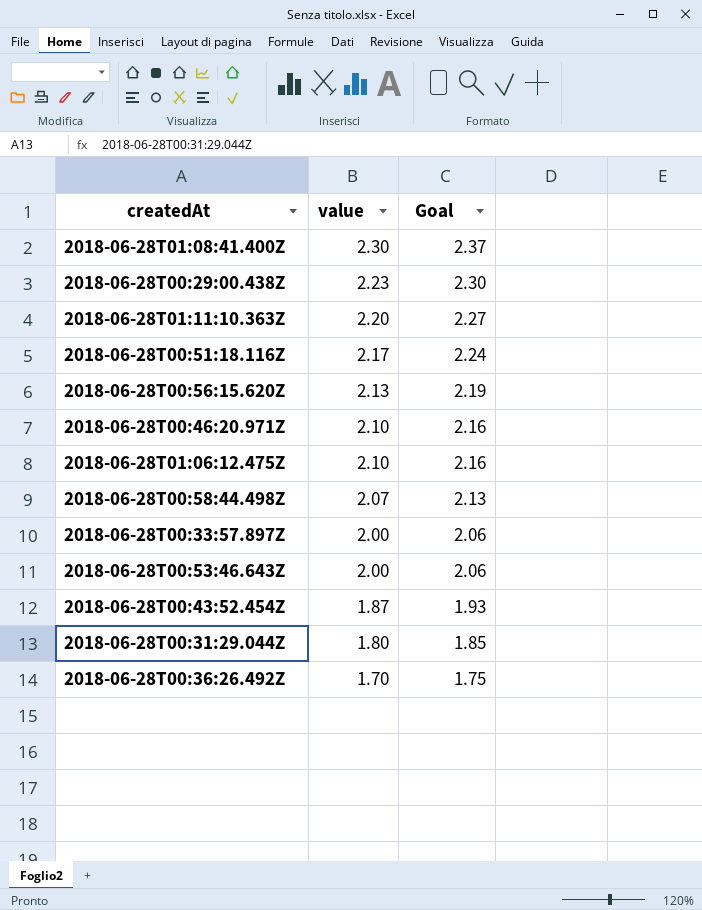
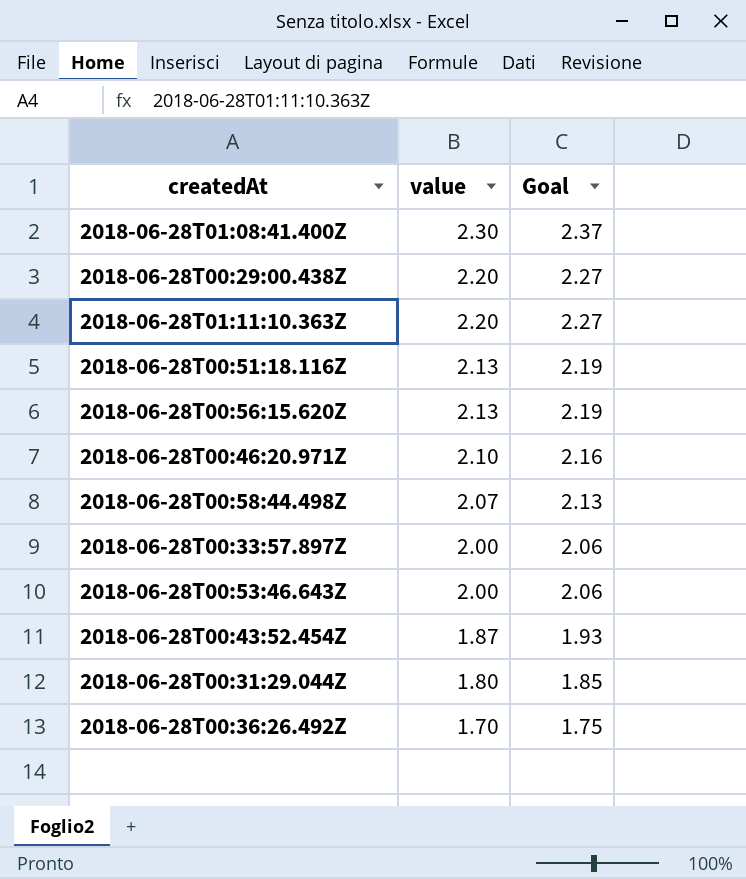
row 2018-06-28T01:06:12.475Z: 2.10 | 2.16 -> none
2018-06-28T00:29:00.438Z | value: 2.23 -> 2.20
2018-06-28T00:29:00.438Z | Goal: 2.30 -> 2.27
2018-06-28T00:51:18.116Z | value: 2.17 -> 2.13
2018-06-28T00:51:18.116Z | Goal: 2.24 -> 2.19

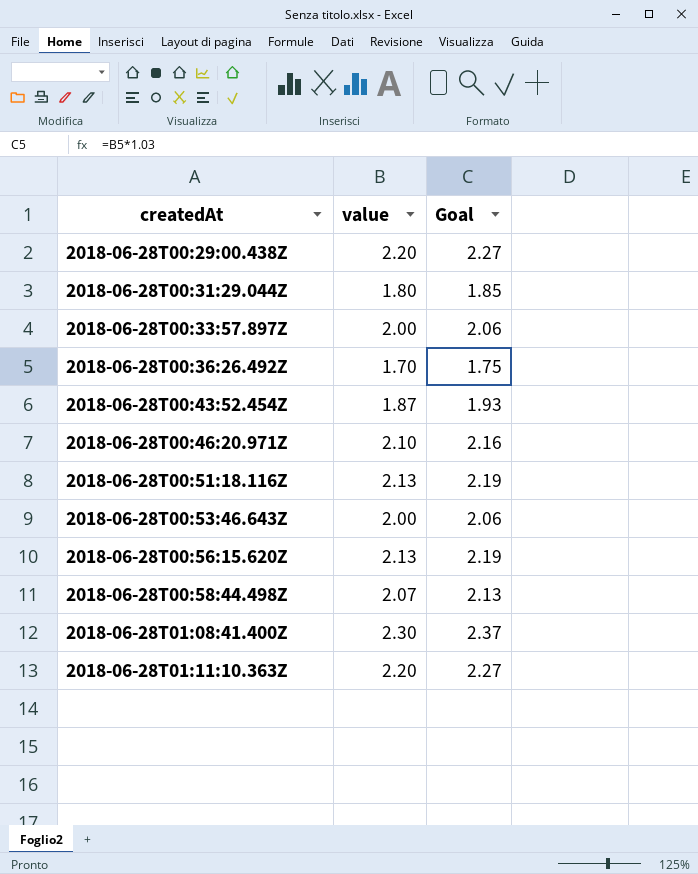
row order: value descending -> createdAt ascending

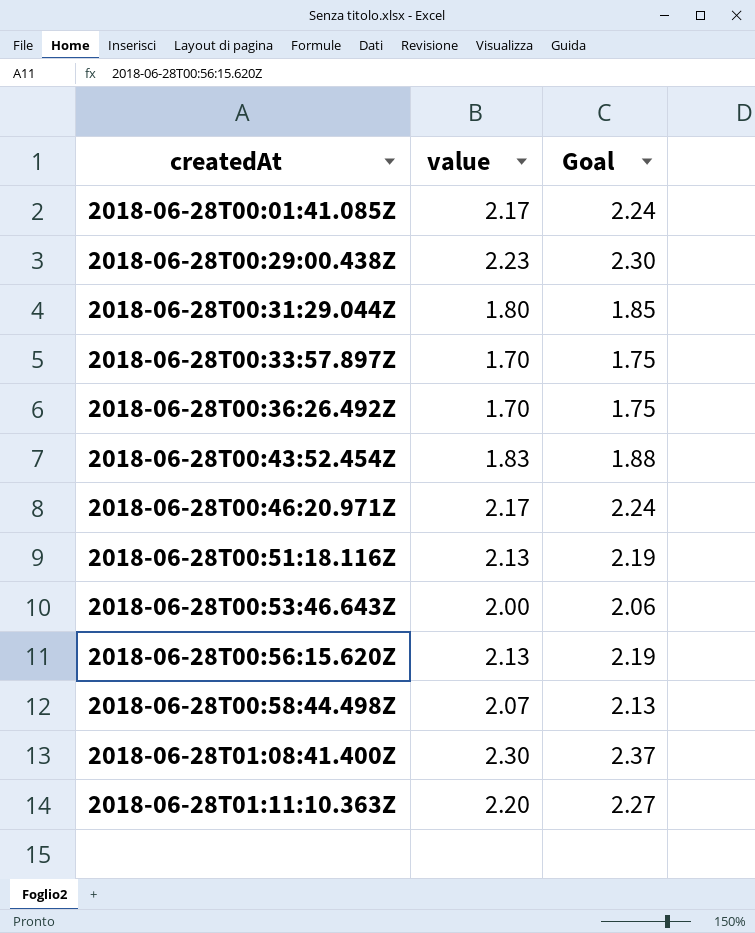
row 2018-06-28T00:01:41.085Z: none -> 2.17 | 2.24
2018-06-28T00:29:00.438Z | value: 2.20 -> 2.23
2018-06-28T00:29:00.438Z | Goal: 2.27 -> 2.30
2018-06-28T00:33:57.897Z | value: 2.00 -> 1.70
2018-06-28T00:33:57.897Z | Goal: 2.06 -> 1.75
2018-06-28T00:43:52.454Z | value: 1.87 -> 1.83
2018-06-28T00:43:52.454Z | Goal: 1.93 -> 1.88
2018-06-28T00:46:20.971Z | value: 2.10 -> 2.17
2018-06-28T00:46:20.971Z | Goal: 2.16 -> 2.24

